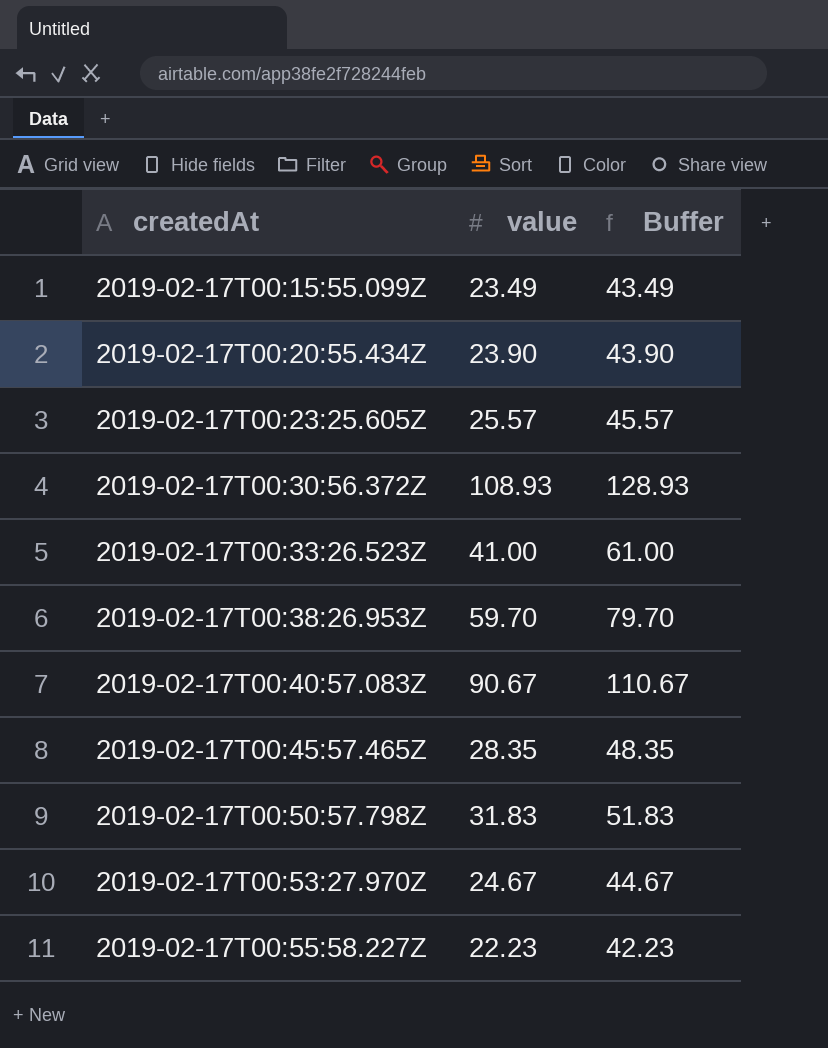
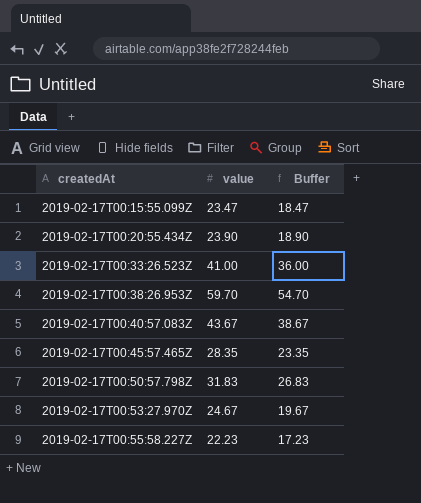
column Buffer | formula: [value] + 20 -> [value] - 5
row 2019-02-17T00:23:25.605Z: 25.57 | 45.57 -> none
row 2019-02-17T00:30:56.372Z: 108.93 | 128.93 -> none
2019-02-17T00:15:55.099Z | value: 23.49 -> 23.47
2019-02-17T00:40:57.083Z | value: 90.67 -> 43.67

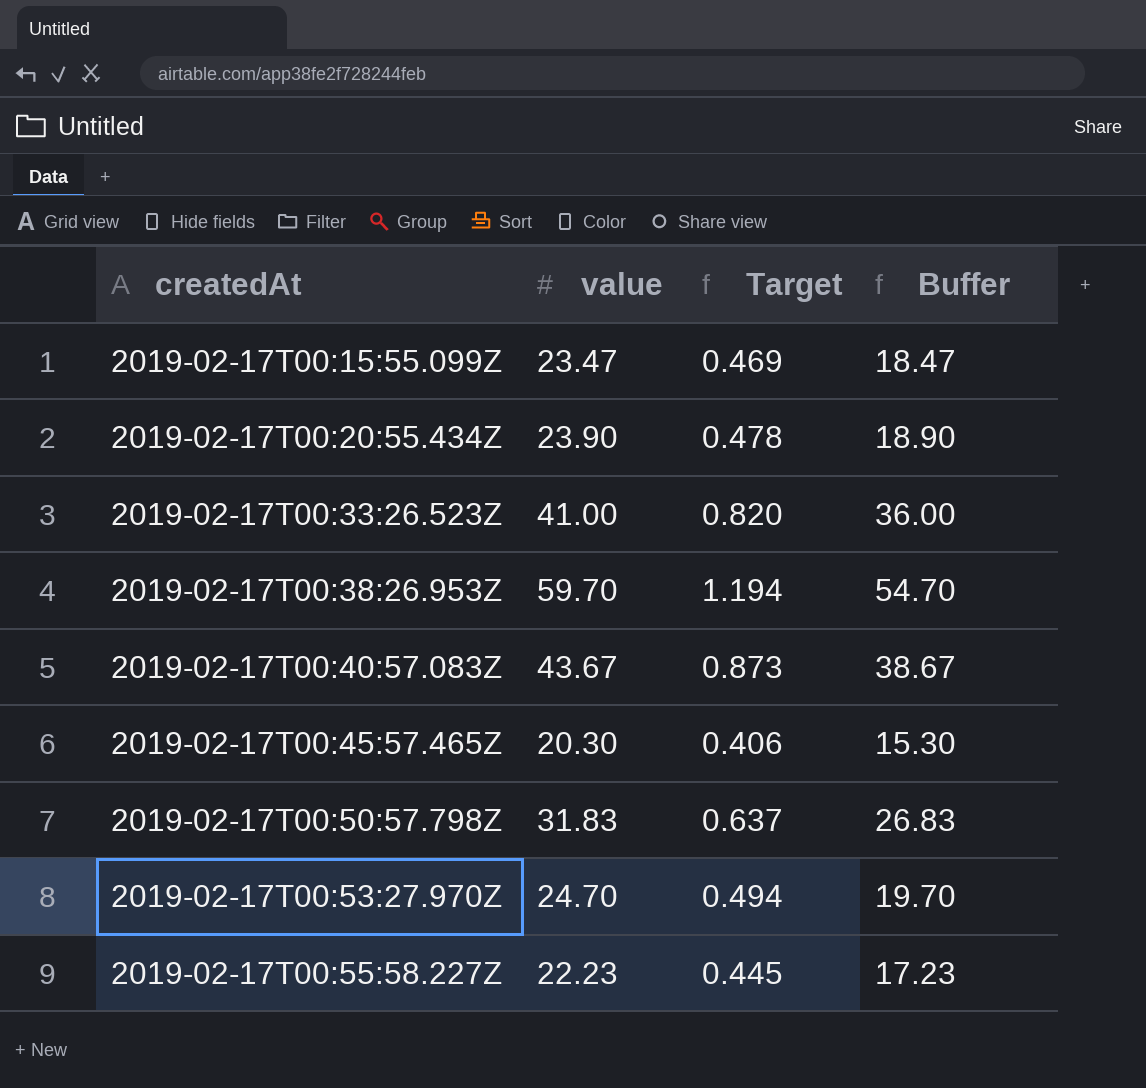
column Target | formula: none -> [value] * 0.02
2019-02-17T00:45:57.465Z | value: 28.35 -> 20.30
2019-02-17T00:45:57.465Z | Buffer: 23.35 -> 15.30
2019-02-17T00:53:27.970Z | value: 24.67 -> 24.70
2019-02-17T00:53:27.970Z | Buffer: 19.67 -> 19.70

